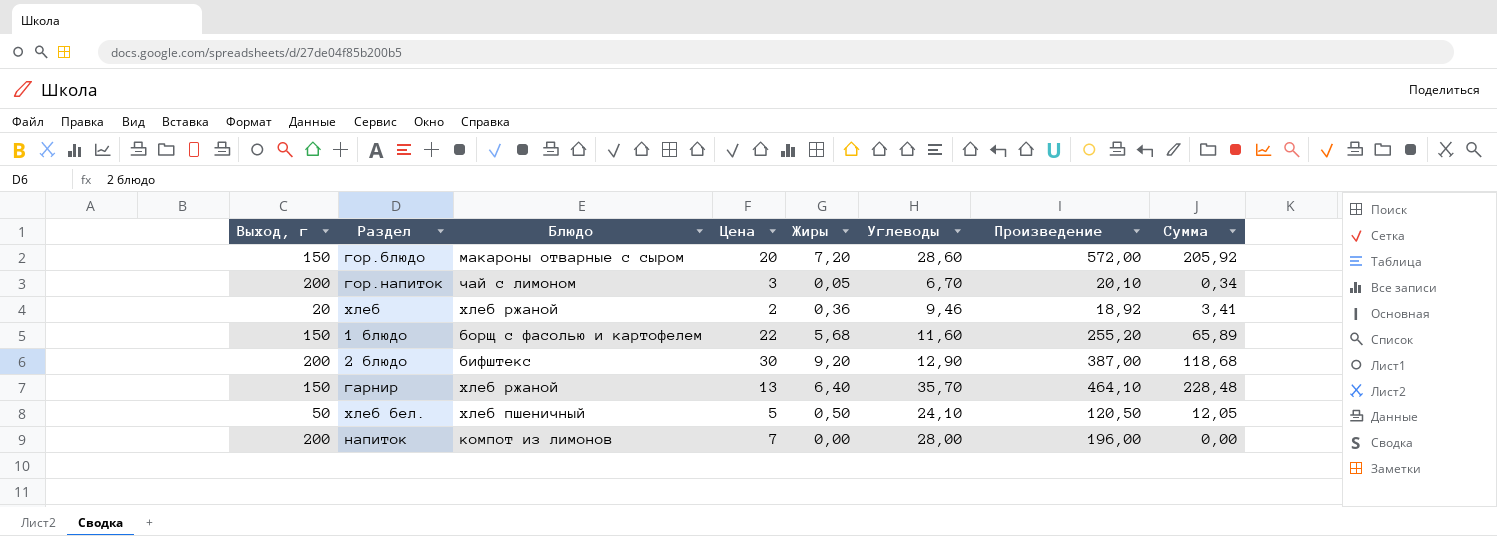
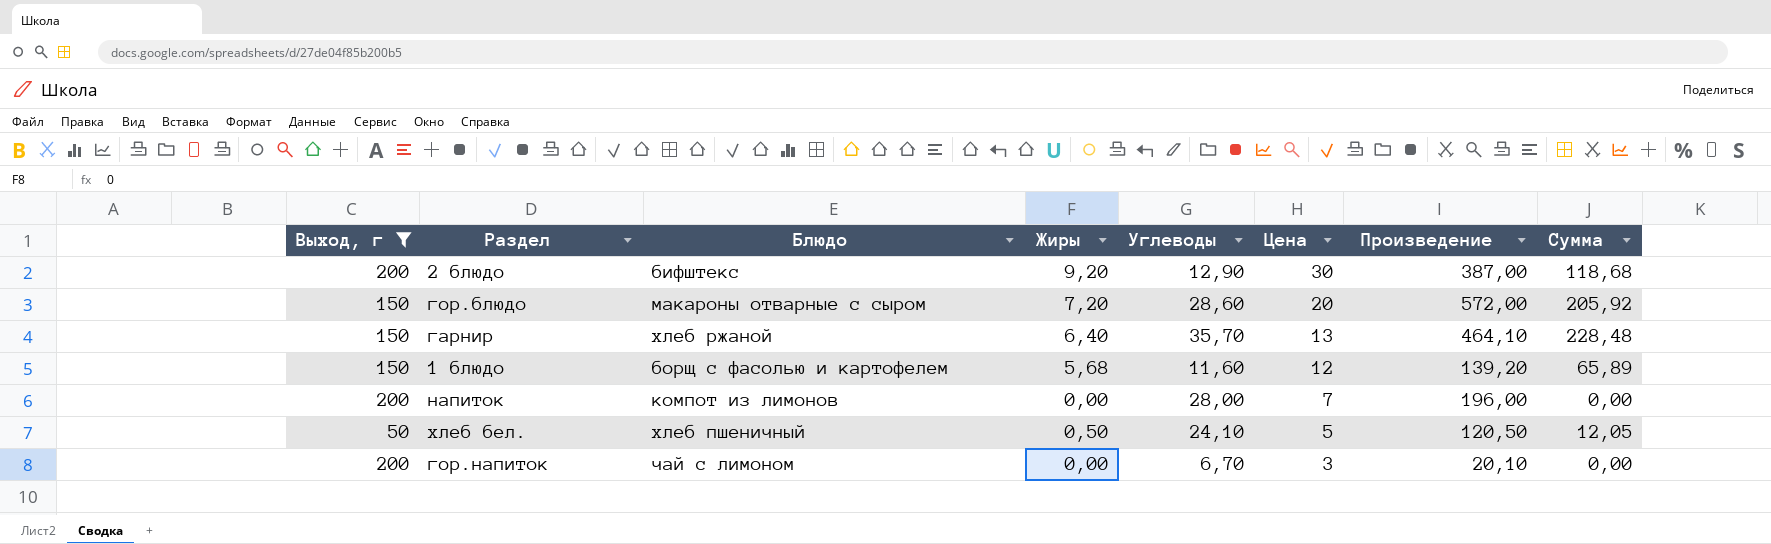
filter: none -> Выход, г != 20
row order: none -> Цена descending
column Цена | position: 4 -> 6
1 блюдо | Цена: 22 -> 12
1 блюдо | Произведение: 255,20 -> 139,20
гор.напиток | Жиры: 0,05 -> 0,00
гор.напиток | Сумма: 0,34 -> 0,00

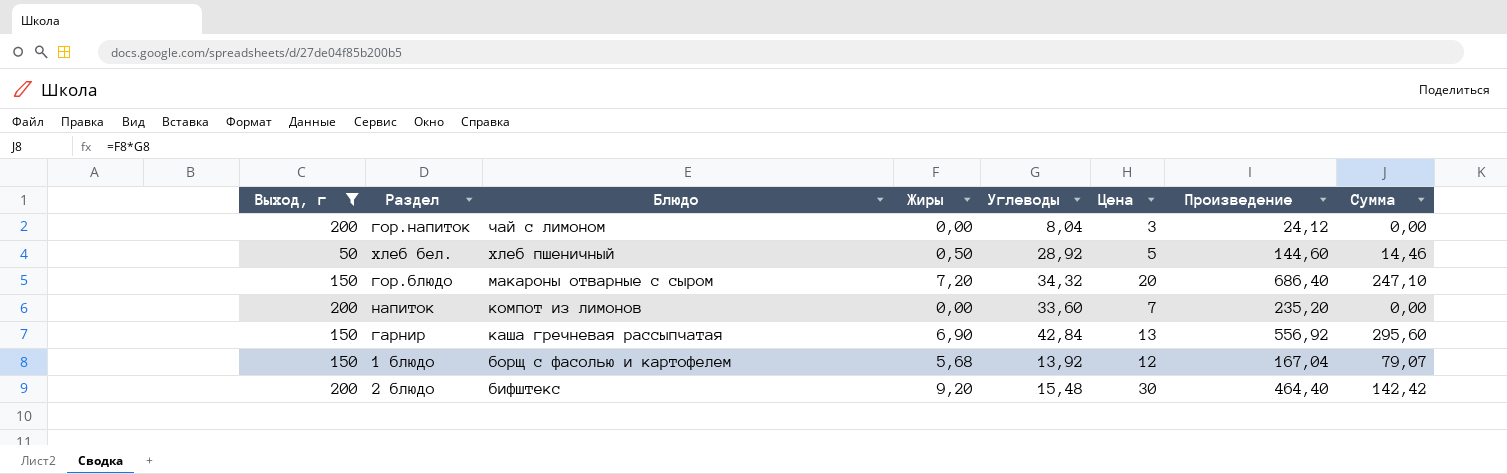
row order: Цена descending -> Блюдо descending
гор.напиток | Углеводы: 6,70 -> 8,04
гор.напиток | Произведение: 20,10 -> 24,12
хлеб бел. | Углеводы: 24,10 -> 28,92
хлеб бел. | Произведение: 120,50 -> 144,60
хлеб бел. | Сумма: 12,05 -> 14,46
гор.блюдо | Углеводы: 28,60 -> 34,32
гор.блюдо | Произведение: 572,00 -> 686,40
гор.блюдо | Сумма: 205,92 -> 247,10
напиток | Углеводы: 28,00 -> 33,60
напиток | Произведение: 196,00 -> 235,20
гарнир | Блюдо: хлеб ржаной -> каша гречневая рассыпчатая
гарнир | Жиры: 6,40 -> 6,90
гарнир | Углеводы: 35,70 -> 42,84
гарнир | Произведение: 464,10 -> 556,92
гарнир | Сумма: 228,48 -> 295,60
1 блюдо | Углеводы: 11,60 -> 13,92
1 блюдо | Произведение: 139,20 -> 167,04
1 блюдо | Сумма: 65,89 -> 79,07
2 блюдо | Углеводы: 12,90 -> 15,48
2 блюдо | Произведение: 387,00 -> 464,40
2 блюдо | Сумма: 118,68 -> 142,42

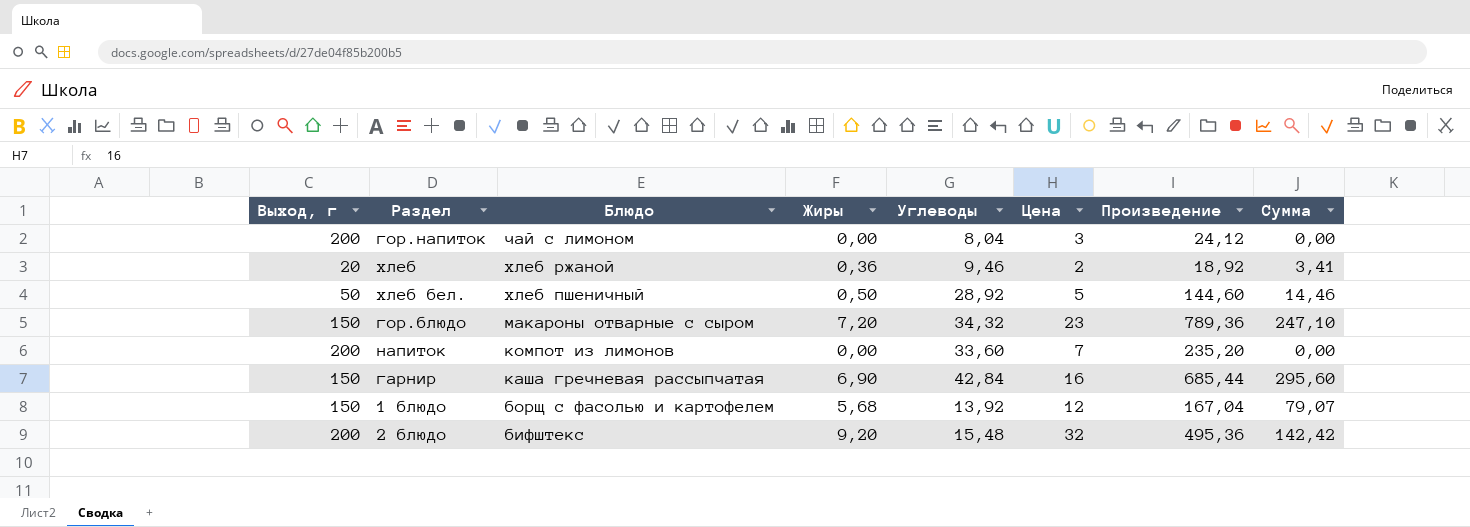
filter: Выход, г != 20 -> none
гор.блюдо | Цена: 20 -> 23
гор.блюдо | Произведение: 686,40 -> 789,36
гарнир | Цена: 13 -> 16
гарнир | Произведение: 556,92 -> 685,44
2 блюдо | Цена: 30 -> 32
2 блюдо | Произведение: 464,40 -> 495,36

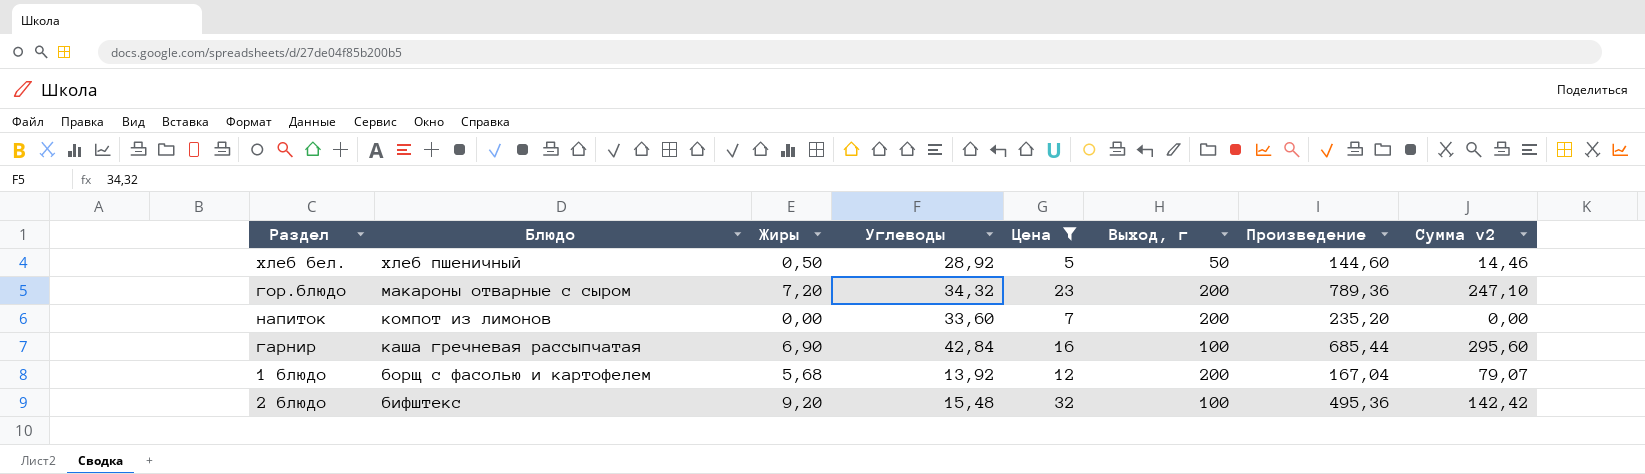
filter: none -> Цена >= 5
column Выход, г | position: 1 -> 6
column name: Сумма -> Сумма v2
гор.блюдо | Выход, г: 150 -> 200
гарнир | Выход, г: 150 -> 100
1 блюдо | Выход, г: 150 -> 200
2 блюдо | Выход, г: 200 -> 100

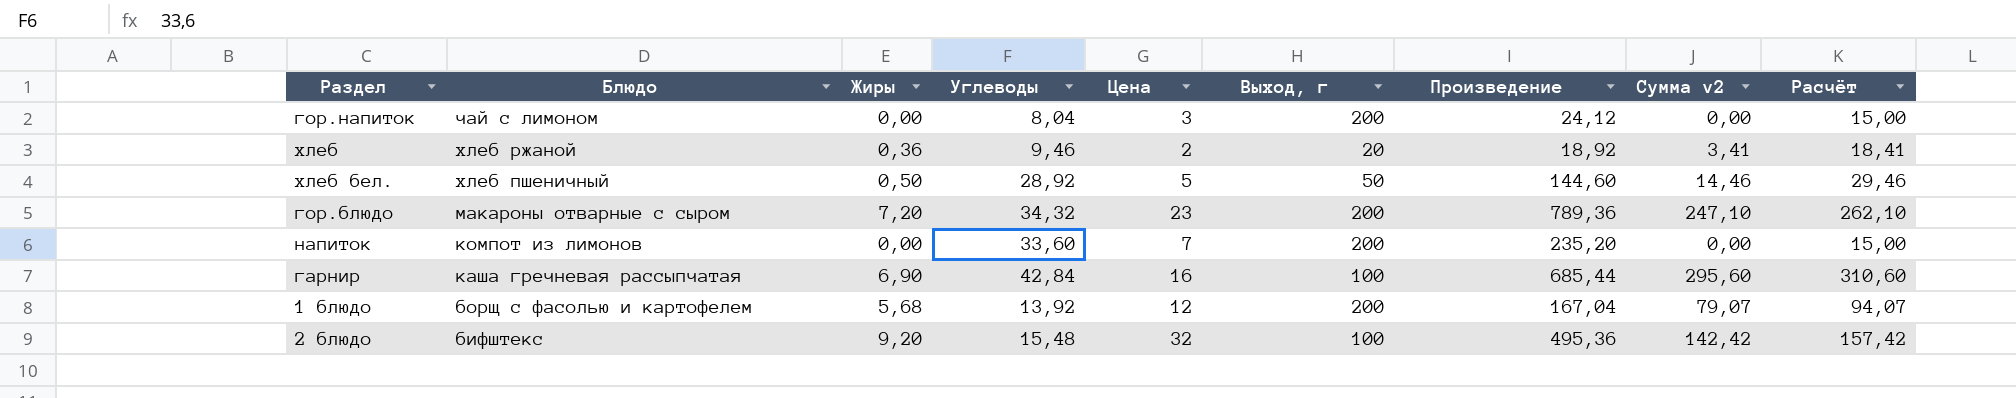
filter: Цена >= 5 -> none
column Расчёт | formula: none -> [Сумма v2] + 15

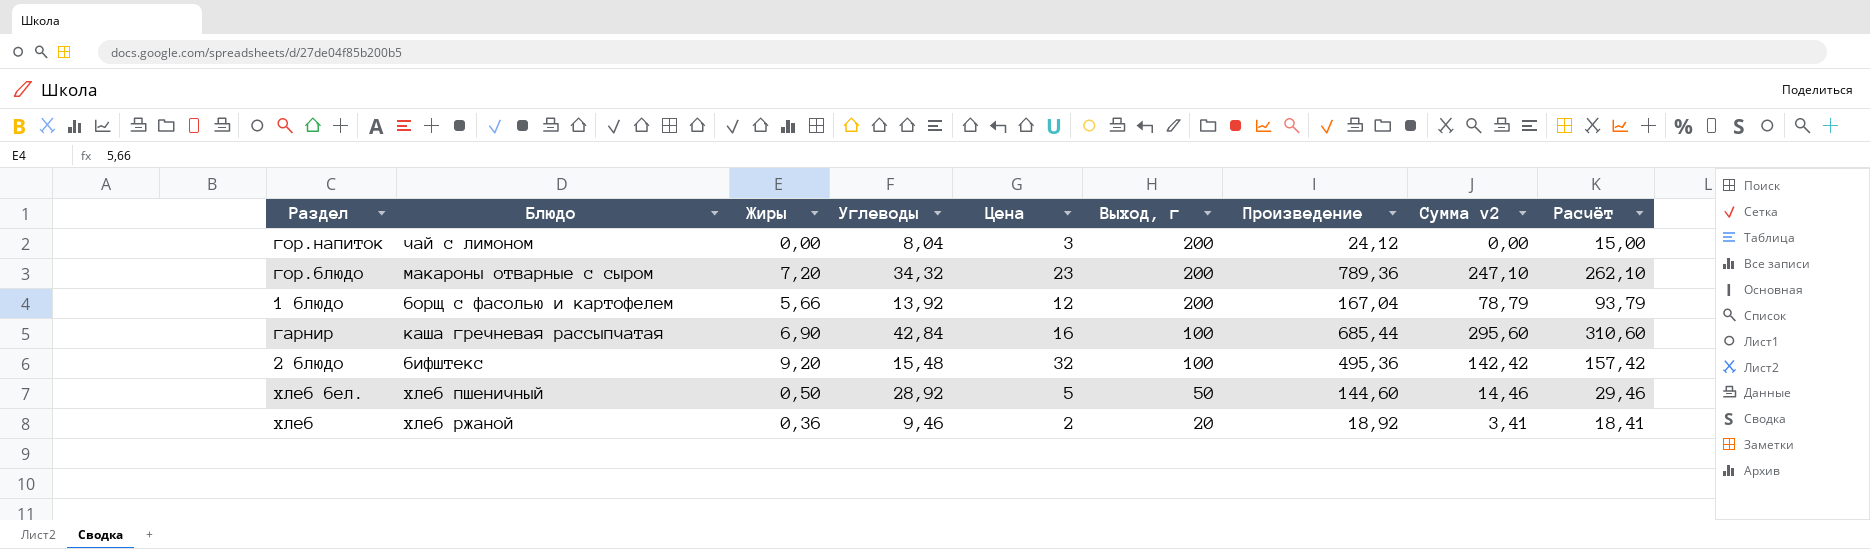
row order: Блюдо descending -> Выход, г descending
row напиток: компот из лимонов | 0,00 | 33,60 | 7 | 200 | 235,20 | 0,00 | 15,00 -> none
1 блюдо | Жиры: 5,68 -> 5,66
1 блюдо | Сумма v2: 79,07 -> 78,79
1 блюдо | Расчёт: 94,07 -> 93,79

